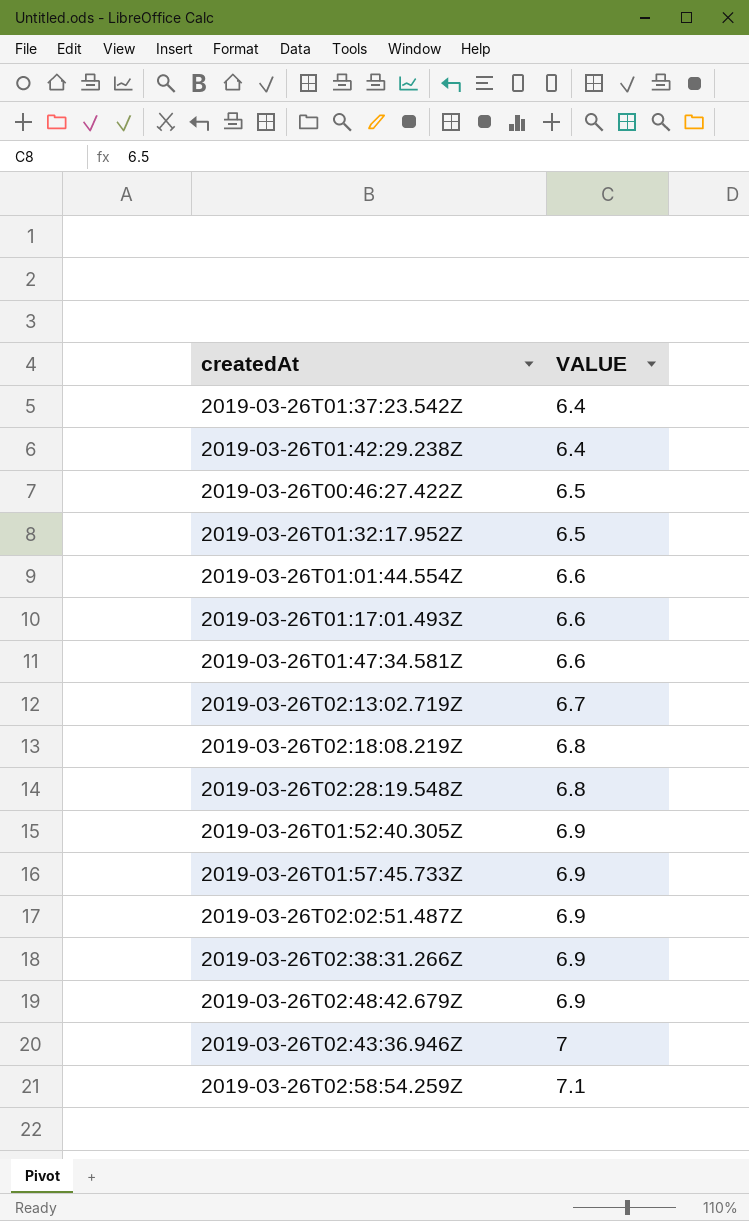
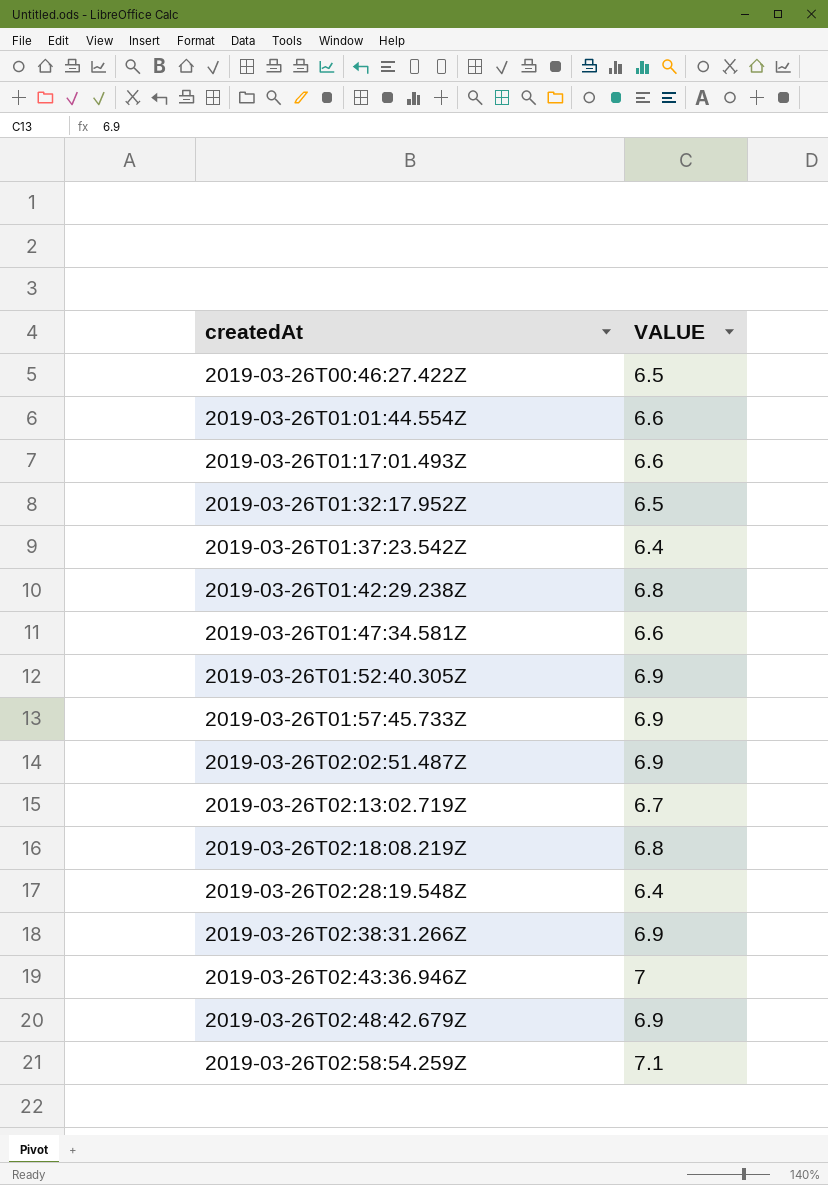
row order: VALUE ascending -> createdAt ascending
2019-03-26T01:42:29.238Z | VALUE: 6.4 -> 6.8
2019-03-26T02:28:19.548Z | VALUE: 6.8 -> 6.4

